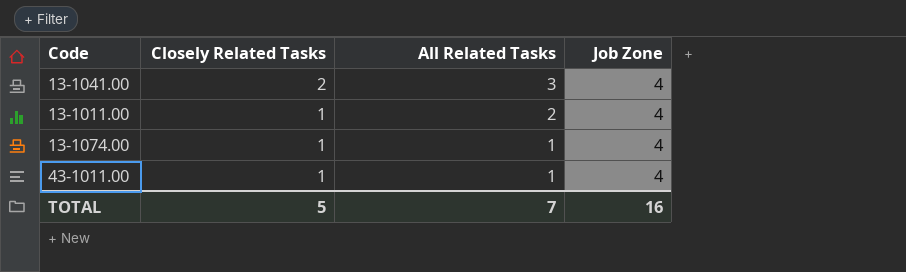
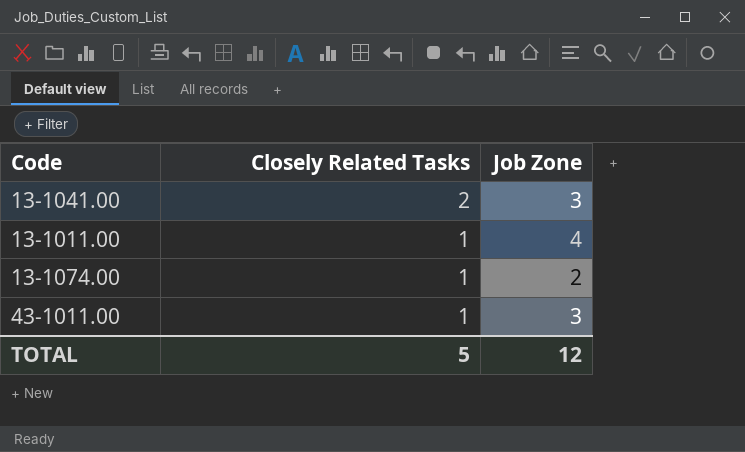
column All Related Tasks | position: 3 -> none
13-1041.00 | Job Zone: 4 -> 3
13-1074.00 | Job Zone: 4 -> 2
43-1011.00 | Job Zone: 4 -> 3
TOTAL | Job Zone: 16 -> 12

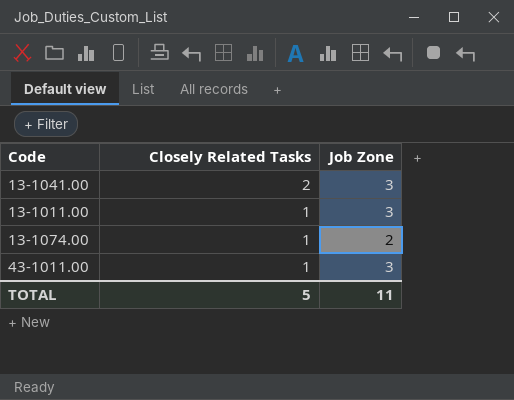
13-1011.00 | Job Zone: 4 -> 3
TOTAL | Job Zone: 12 -> 11

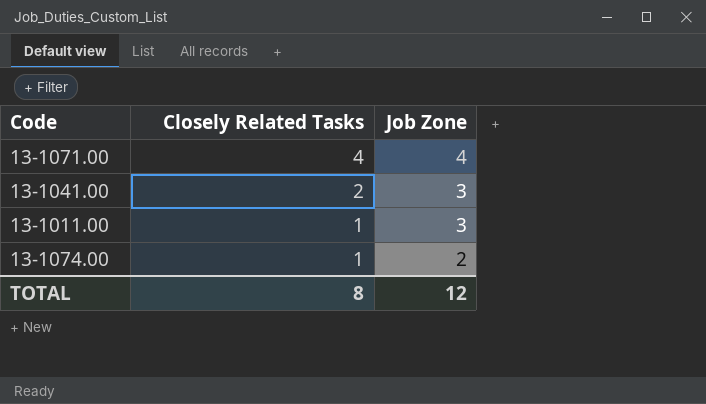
row 43-1011.00: 1 | 3 -> none
row 13-1071.00: none -> 4 | 4
TOTAL | Closely Related Tasks: 5 -> 8
TOTAL | Job Zone: 11 -> 12

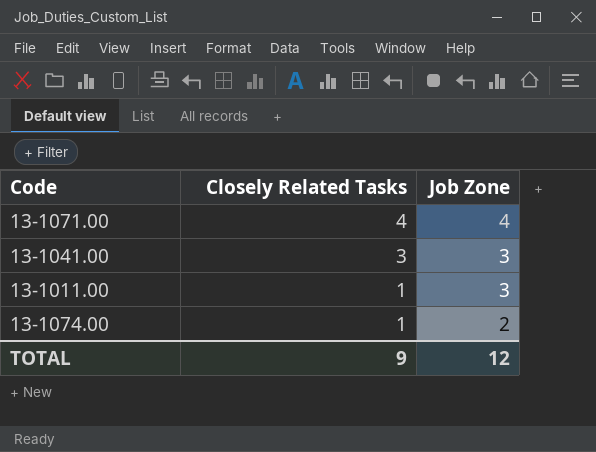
13-1041.00 | Closely Related Tasks: 2 -> 3
TOTAL | Closely Related Tasks: 8 -> 9

